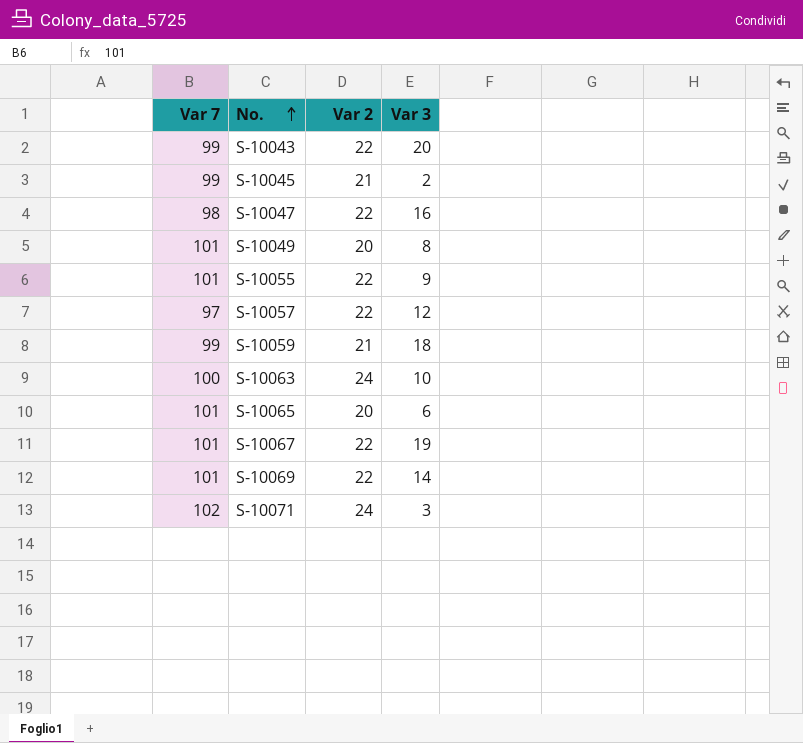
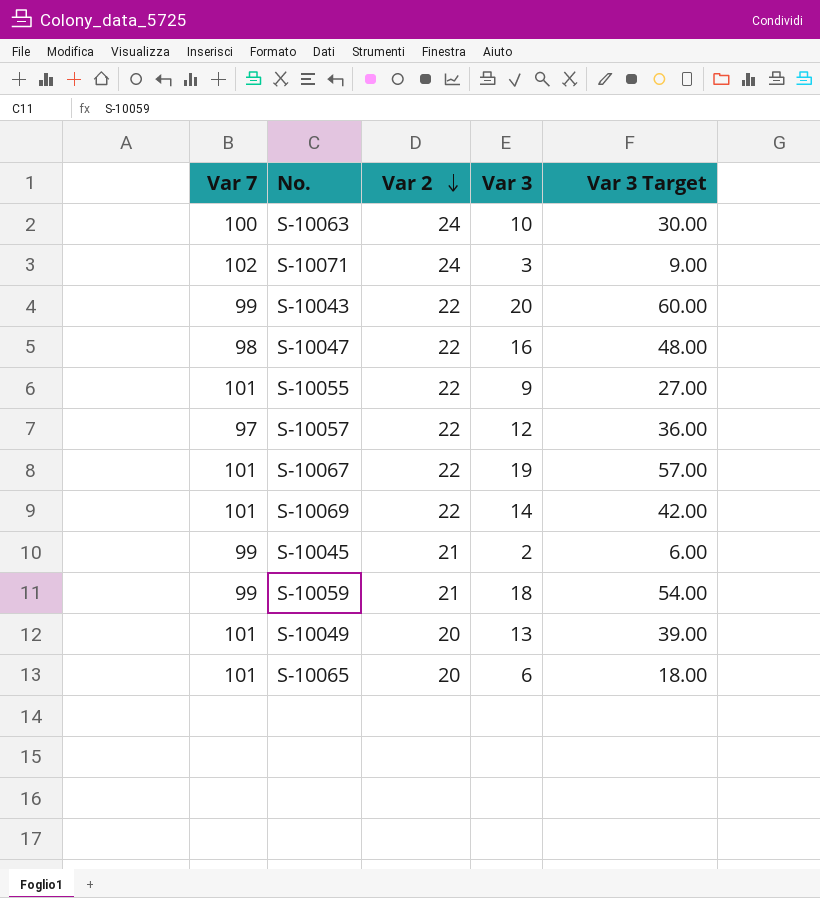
row order: No. ascending -> Var 2 descending
column Var 3 Target | formula: none -> [Var 3] * 3
S-10049 | Var 3: 8 -> 13

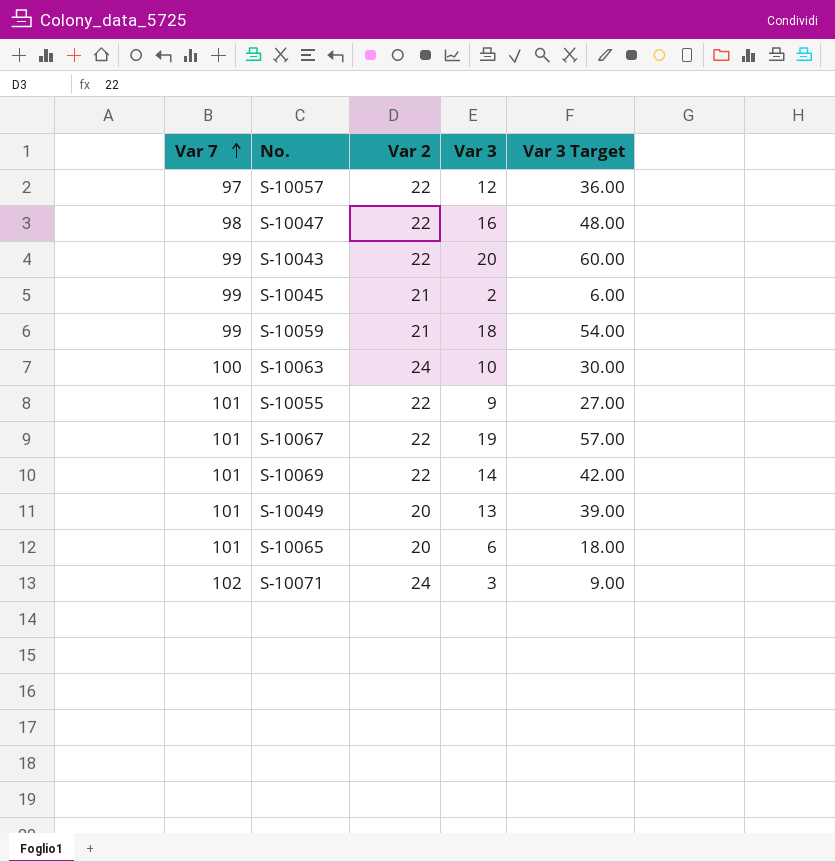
row order: Var 2 descending -> Var 7 ascending

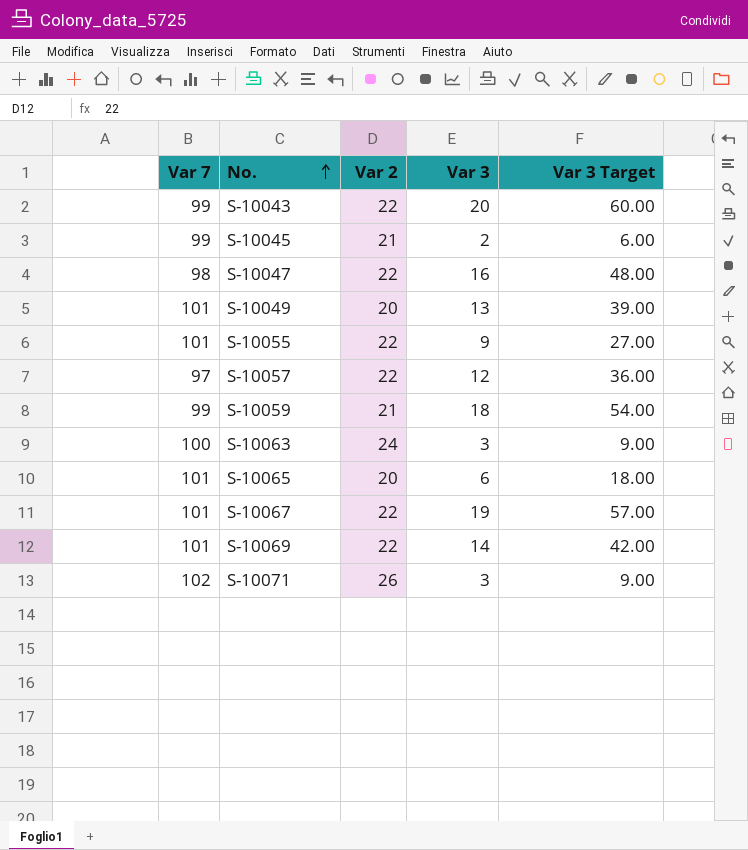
row order: Var 7 ascending -> No. ascending
S-10063 | Var 3: 10 -> 3
S-10063 | Var 3 Target: 30.00 -> 9.00
S-10071 | Var 2: 24 -> 26

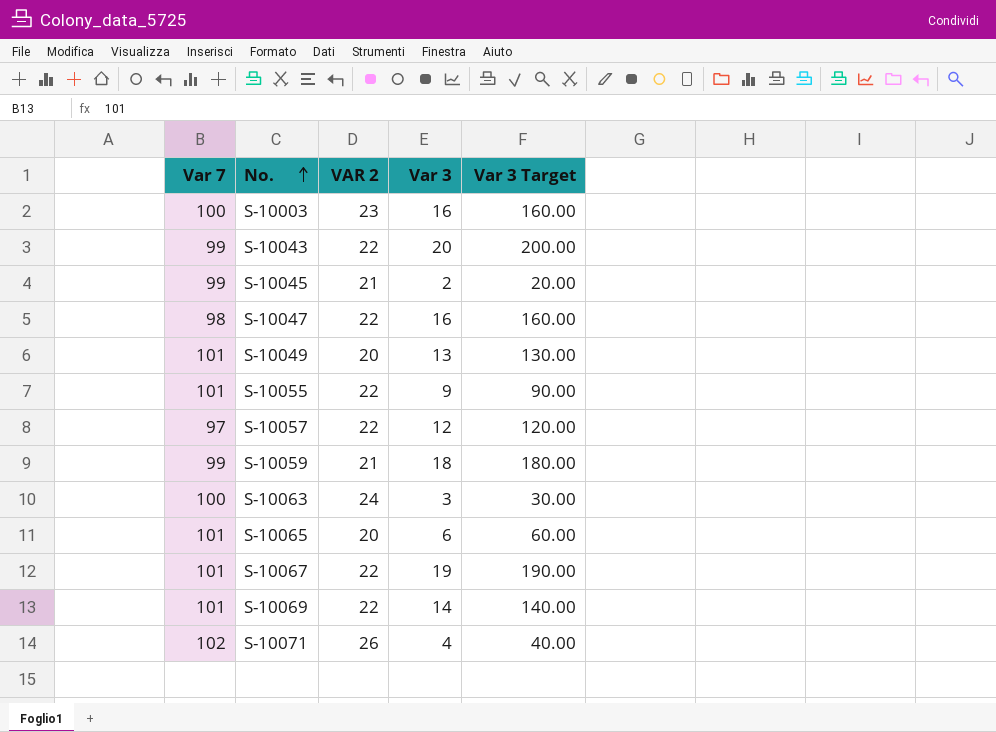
column name: Var 2 -> VAR 2
column Var 3 Target | formula: [Var 3] * 3 -> [Var 3] * 10
row S-10003: none -> 100 | 23 | 16 | 160.00
S-10071 | Var 3: 3 -> 4

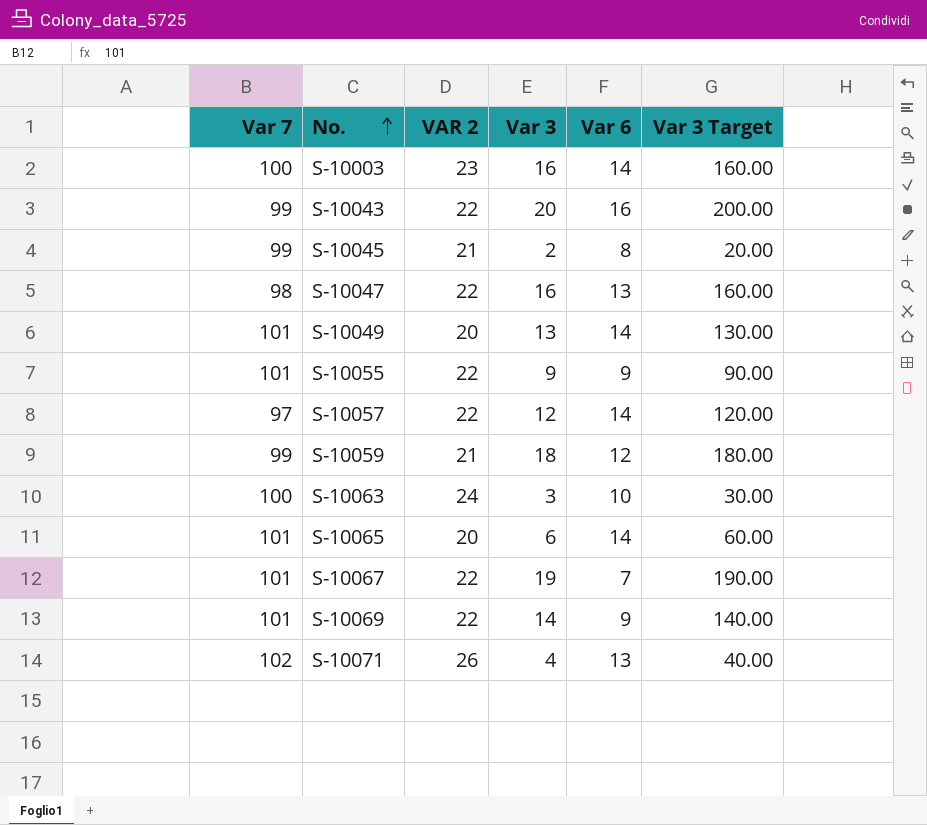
column Var 6 | position: none -> 5

